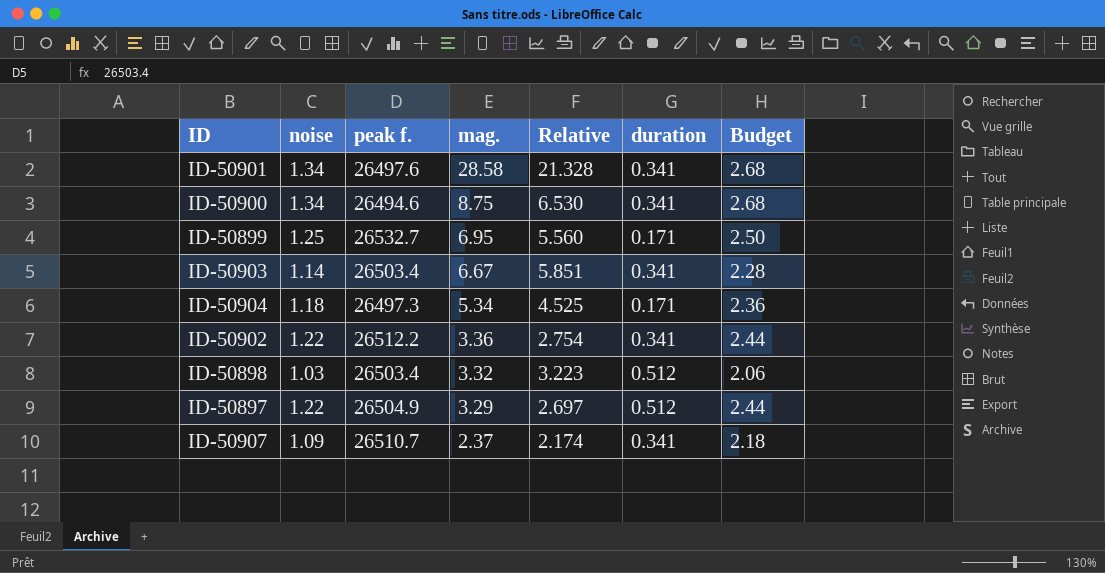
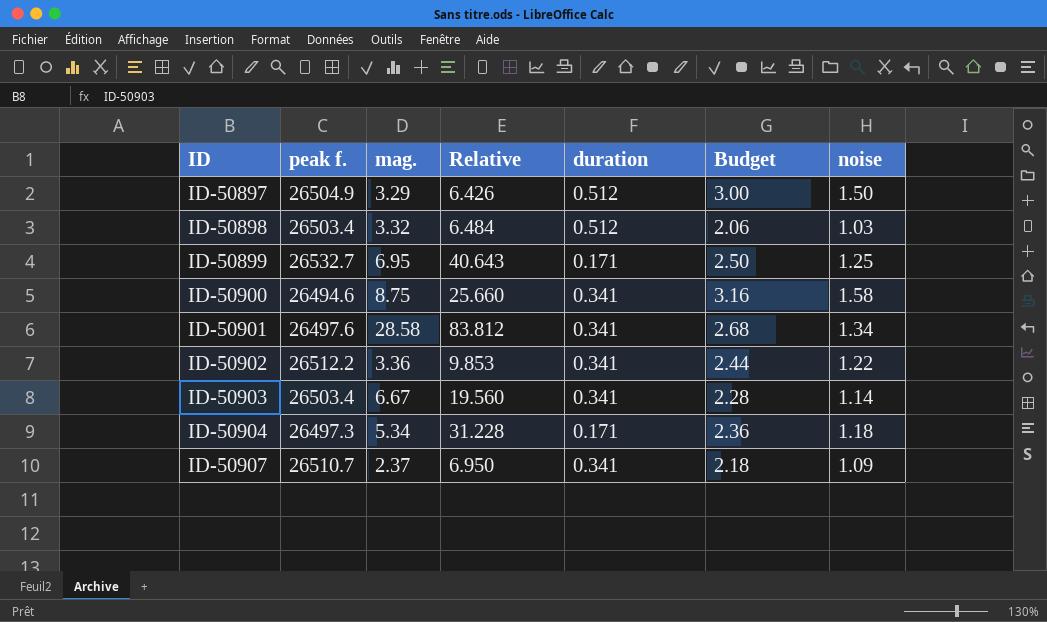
row order: mag. descending -> ID ascending
column Relative | formula: [mag.] / [noise] -> [mag.] / [duration]
column noise | position: 2 -> 7
ID-50897 | Budget: 2.44 -> 3.00
ID-50897 | noise: 1.22 -> 1.50
ID-50900 | Budget: 2.68 -> 3.16
ID-50900 | noise: 1.34 -> 1.58

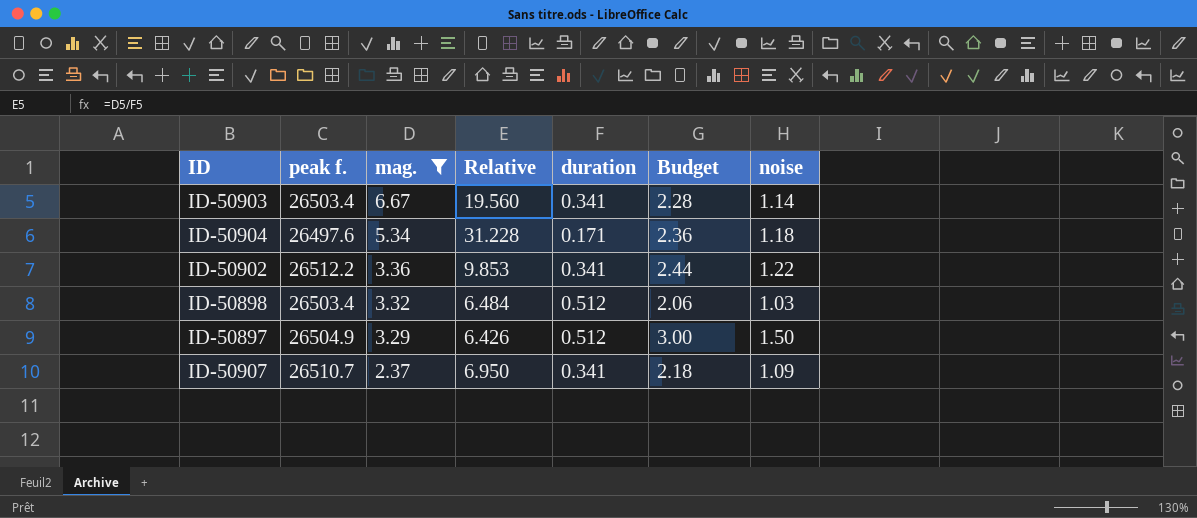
filter: none -> mag. <= 6.67
row order: ID ascending -> mag. descending
ID-50904 | peak f.: 26497.3 -> 26497.6

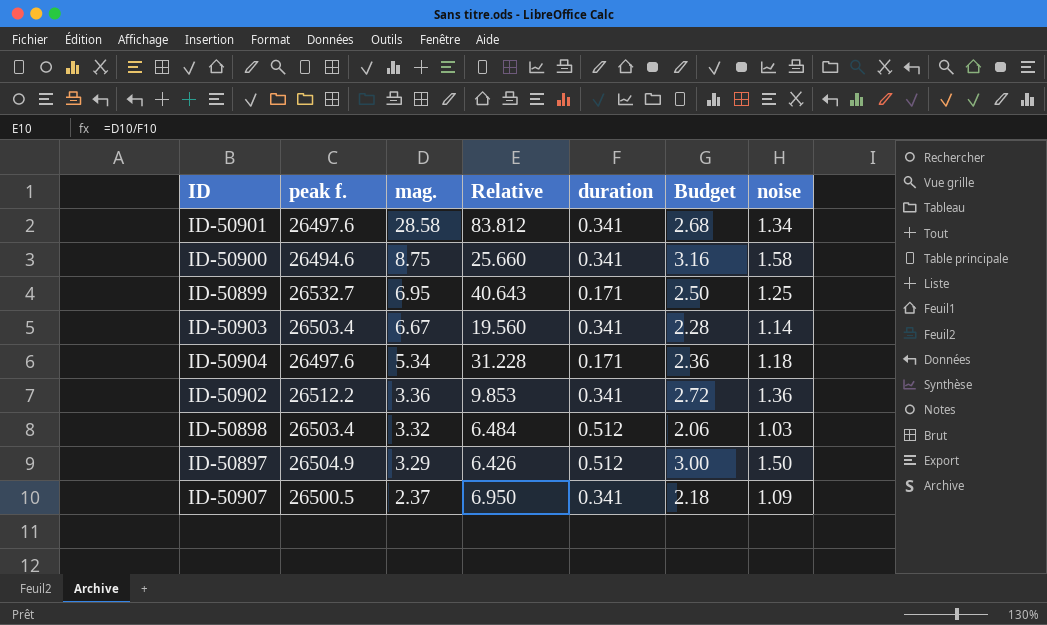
filter: mag. <= 6.67 -> none
ID-50902 | Budget: 2.44 -> 2.72
ID-50902 | noise: 1.22 -> 1.36
ID-50907 | peak f.: 26510.7 -> 26500.5

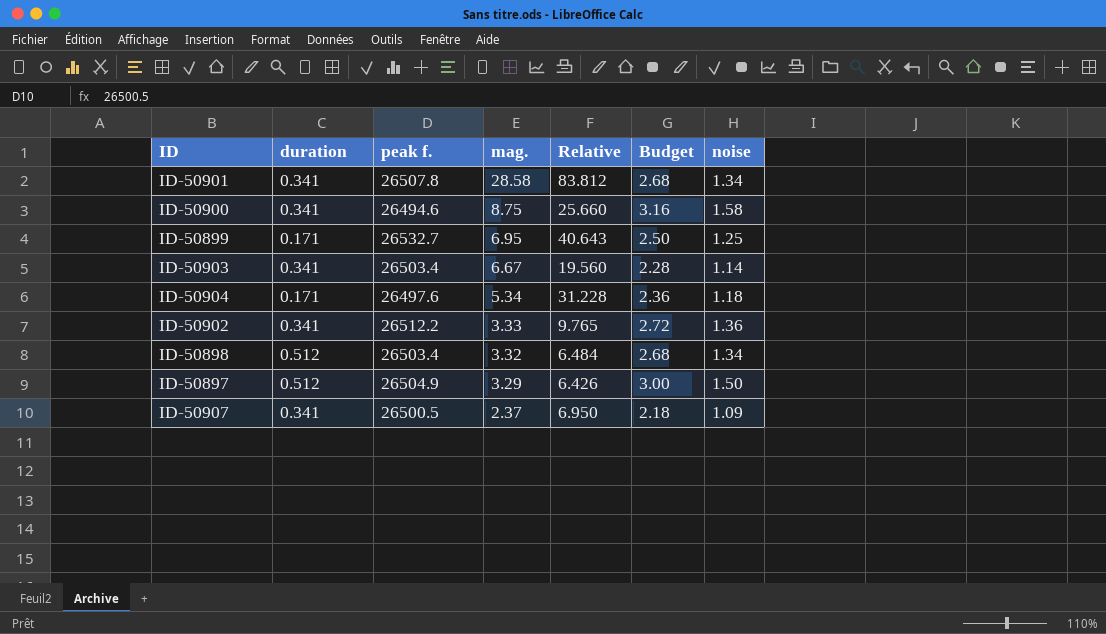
column duration | position: 5 -> 2
ID-50901 | peak f.: 26497.6 -> 26507.8
ID-50902 | mag.: 3.36 -> 3.33
ID-50902 | Relative: 9.853 -> 9.765
ID-50898 | Budget: 2.06 -> 2.68
ID-50898 | noise: 1.03 -> 1.34

